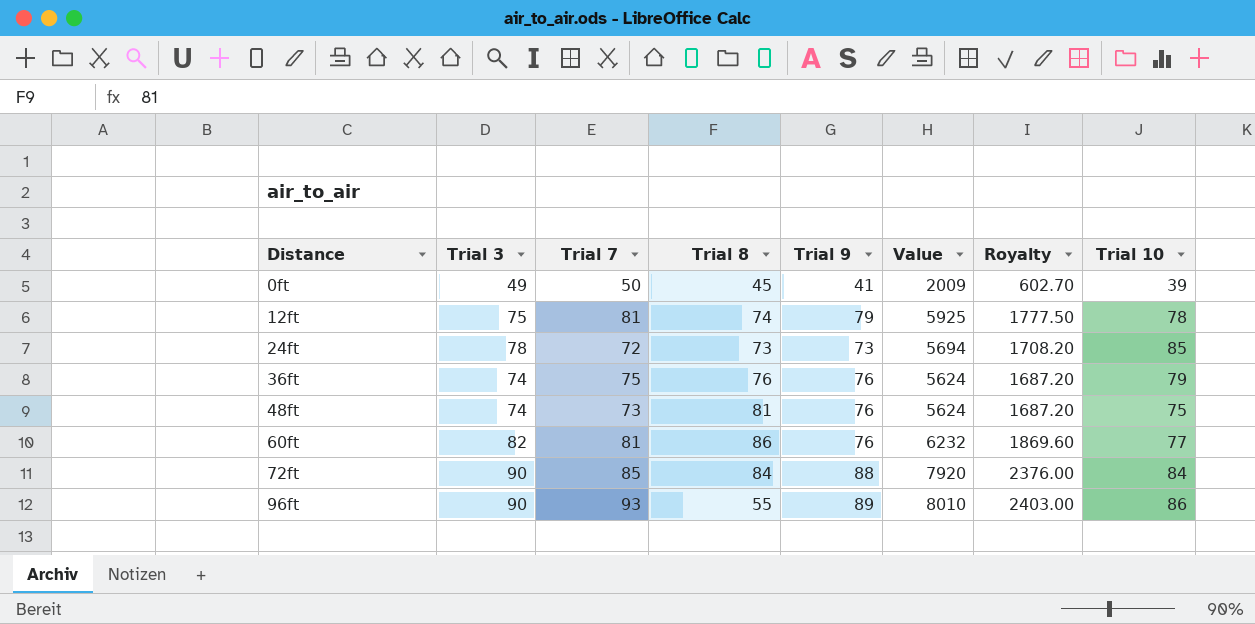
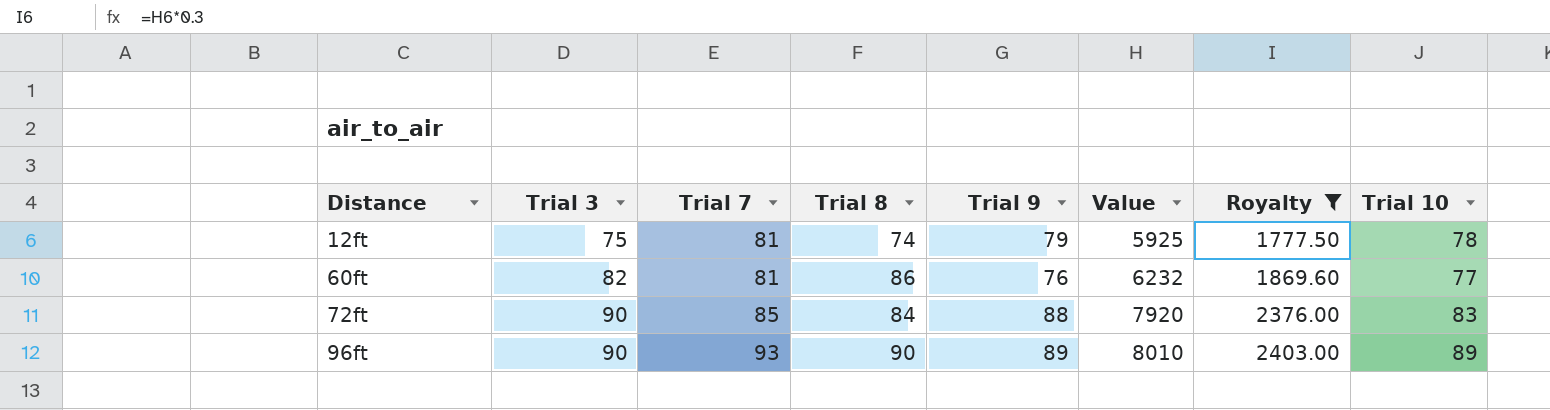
filter: none -> Royalty >= 1777.50
72ft | Trial 10: 84 -> 83
96ft | Trial 8: 55 -> 90
96ft | Trial 10: 86 -> 89

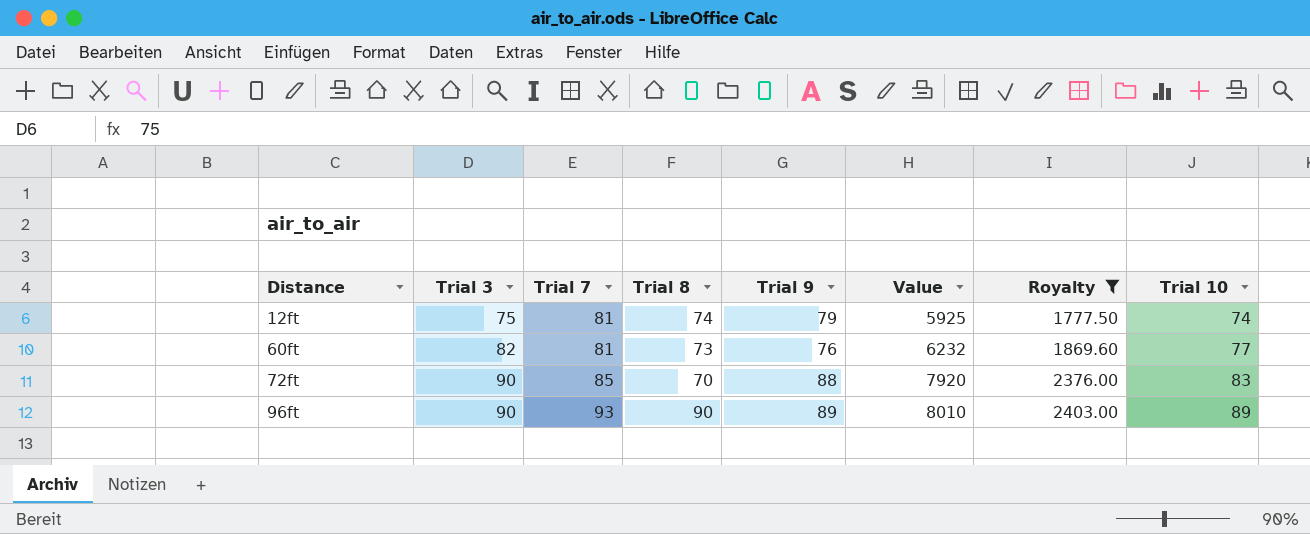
12ft | Trial 10: 78 -> 74
60ft | Trial 8: 86 -> 73
72ft | Trial 8: 84 -> 70

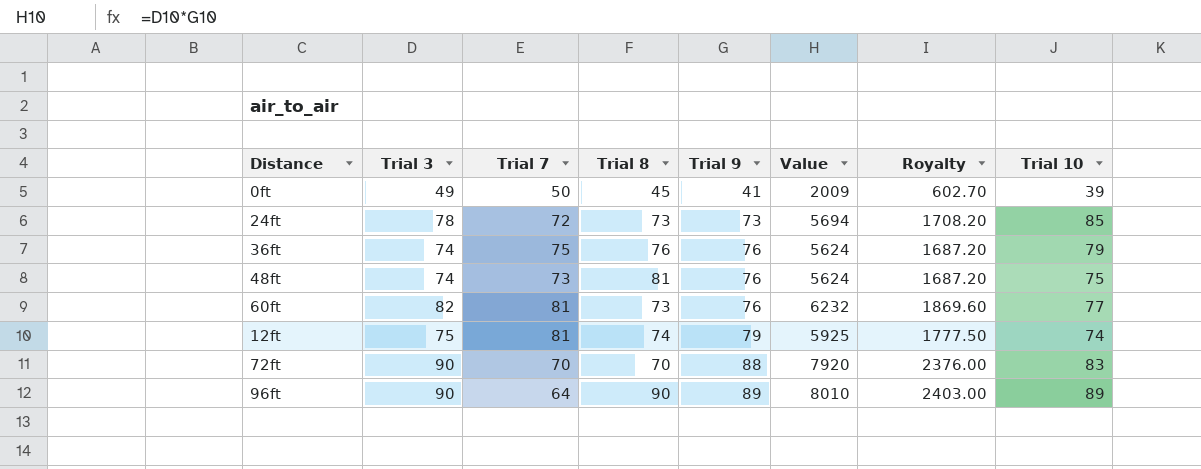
filter: Royalty >= 1777.50 -> none
row order: Distance ascending -> Trial 9 ascending
72ft | Trial 7: 85 -> 70
96ft | Trial 7: 93 -> 64

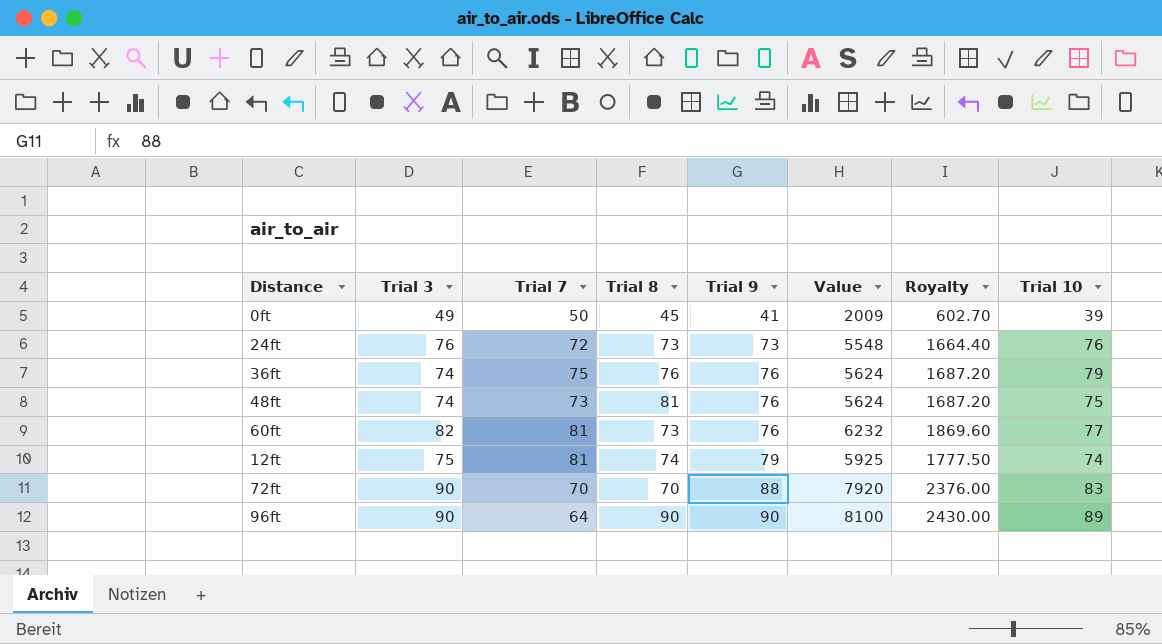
24ft | Trial 3: 78 -> 76
24ft | Value: 5694 -> 5548
24ft | Royalty: 1708.20 -> 1664.40
24ft | Trial 10: 85 -> 76
96ft | Trial 9: 89 -> 90
96ft | Value: 8010 -> 8100
96ft | Royalty: 2403.00 -> 2430.00

